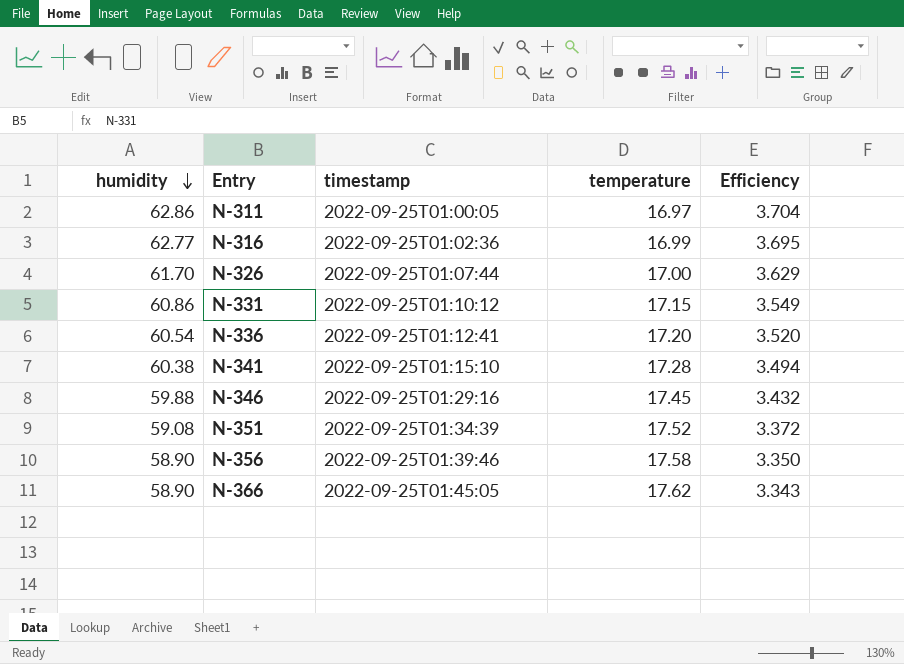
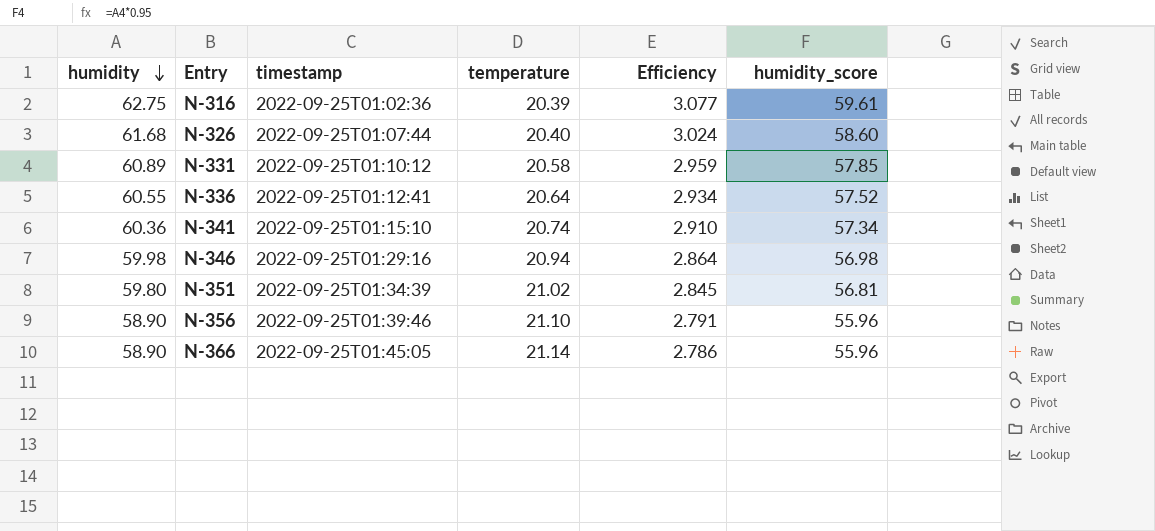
column humidity_score | formula: none -> [humidity] * 0.95
row N-311: 62.86 | 2022-09-25T01:00:05 | 16.97 | 3.704 -> none
N-316 | humidity: 62.77 -> 62.75
N-316 | temperature: 16.99 -> 20.39
N-316 | Efficiency: 3.695 -> 3.077
N-326 | humidity: 61.70 -> 61.68
N-326 | temperature: 17.00 -> 20.40
N-326 | Efficiency: 3.629 -> 3.024
N-331 | humidity: 60.86 -> 60.89
N-331 | temperature: 17.15 -> 20.58
N-331 | Efficiency: 3.549 -> 2.959
N-336 | humidity: 60.54 -> 60.55
N-336 | temperature: 17.20 -> 20.64
N-336 | Efficiency: 3.520 -> 2.934
N-341 | humidity: 60.38 -> 60.36
N-341 | temperature: 17.28 -> 20.74
N-341 | Efficiency: 3.494 -> 2.910
N-346 | humidity: 59.88 -> 59.98
N-346 | temperature: 17.45 -> 20.94
N-346 | Efficiency: 3.432 -> 2.864
N-351 | humidity: 59.08 -> 59.80
N-351 | temperature: 17.52 -> 21.02
N-351 | Efficiency: 3.372 -> 2.845
N-356 | temperature: 17.58 -> 21.10
N-356 | Efficiency: 3.350 -> 2.791
N-366 | temperature: 17.62 -> 21.14
N-366 | Efficiency: 3.343 -> 2.786

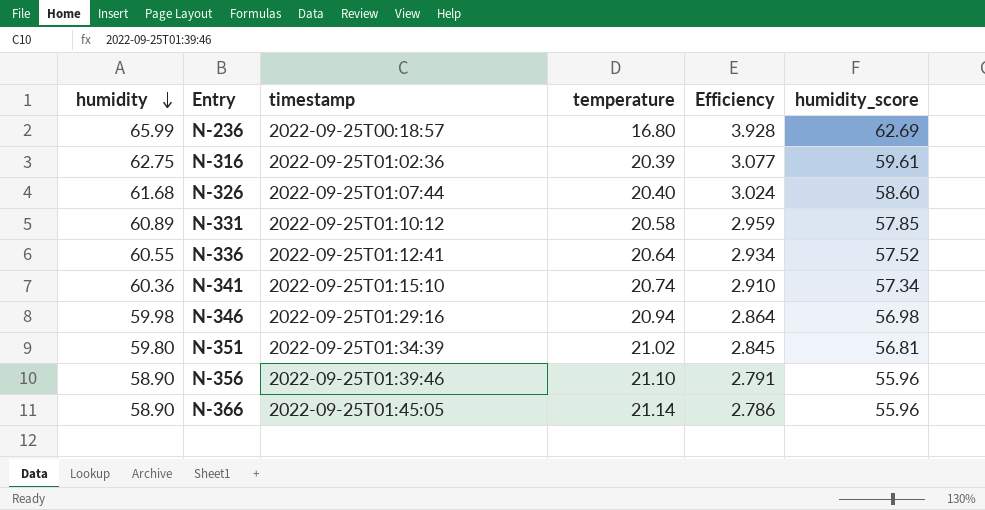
row N-236: none -> 65.99 | 2022-09-25T00:18:57 | 16.80 | 3.928 | 62.69

